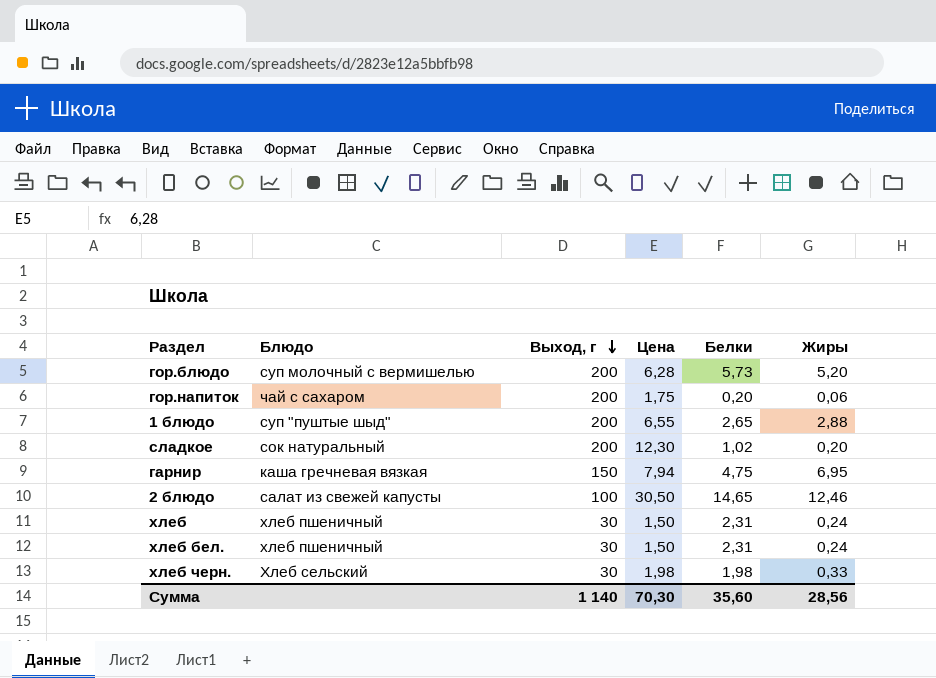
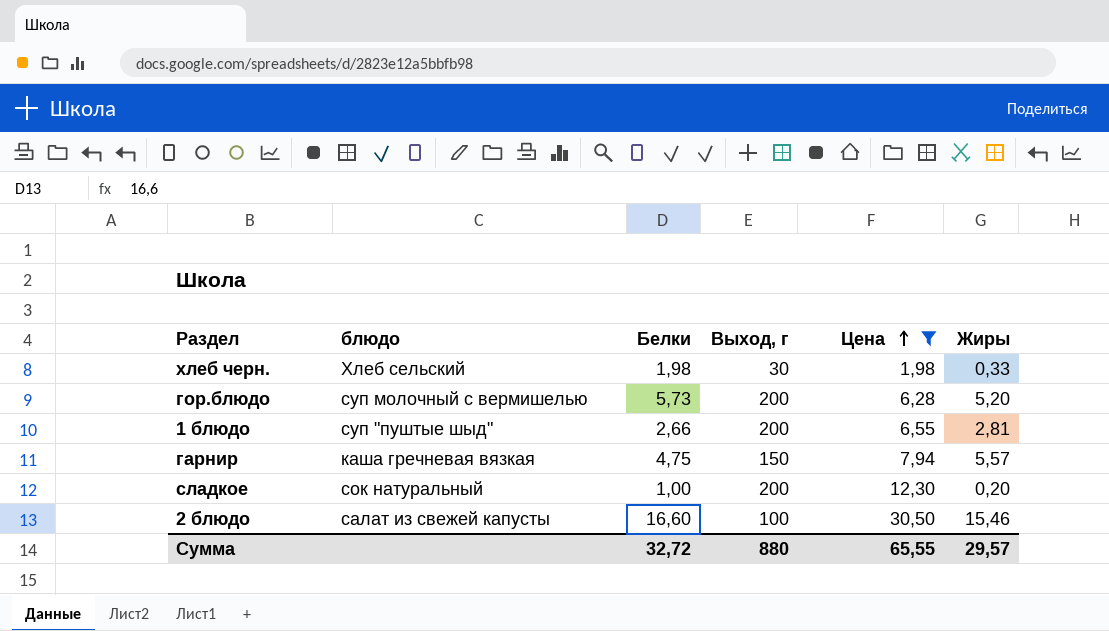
filter: none -> Цена >= 1,98
row order: Выход, г descending -> Цена ascending
column name: Блюдо -> блюдо
column Белки | position: 5 -> 3
1 блюдо | Белки: 2,65 -> 2,66
1 блюдо | Жиры: 2,88 -> 2,81
гарнир | Жиры: 6,95 -> 5,57
сладкое | Белки: 1,02 -> 1,00
2 блюдо | Белки: 14,65 -> 16,60
2 блюдо | Жиры: 12,46 -> 15,46
Сумма | Белки: 35,60 -> 32,72
Сумма | Выход, г: 1 140 -> 880
Сумма | Цена: 70,30 -> 65,55
Сумма | Жиры: 28,56 -> 29,57

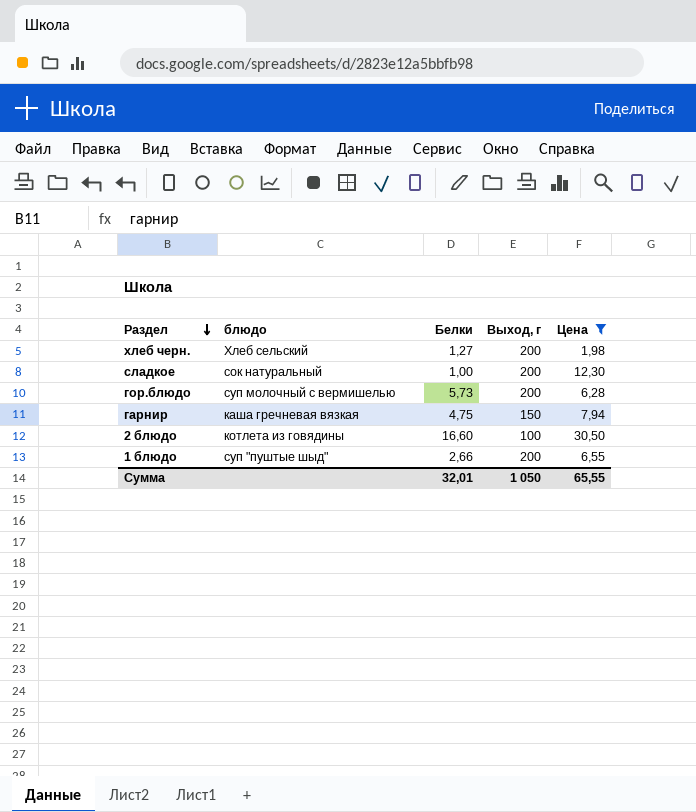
row order: Цена ascending -> Раздел descending
column Жиры | position: 6 -> none
хлеб черн. | Белки: 1,98 -> 1,27
хлеб черн. | Выход, г: 30 -> 200
2 блюдо | блюдо: салат из свежей капусты -> котлета из говядины
Сумма | Белки: 32,72 -> 32,01
Сумма | Выход, г: 880 -> 1 050

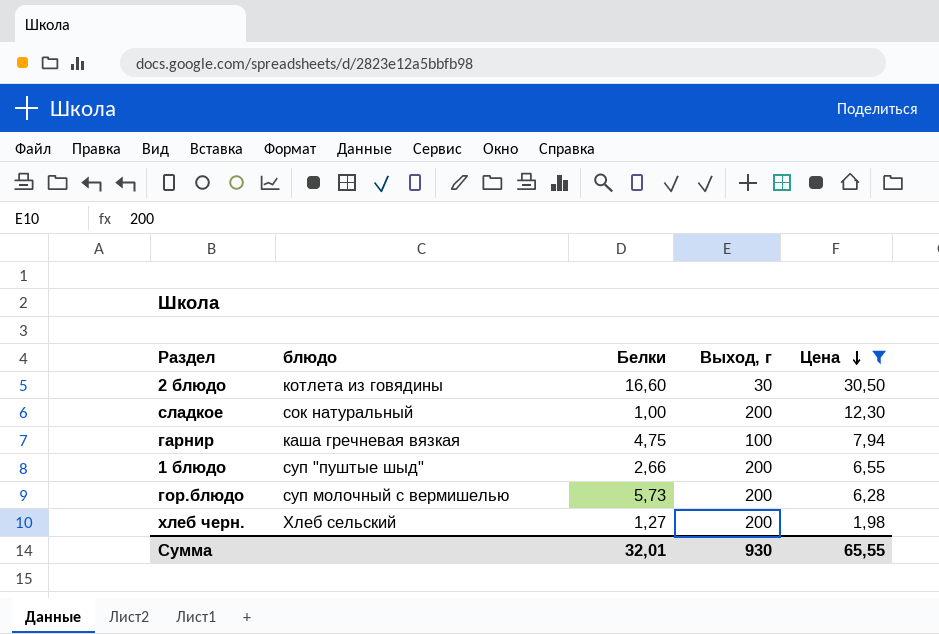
row order: Раздел descending -> Цена descending
2 блюдо | Выход, г: 100 -> 30
гарнир | Выход, г: 150 -> 100
Сумма | Выход, г: 1 050 -> 930

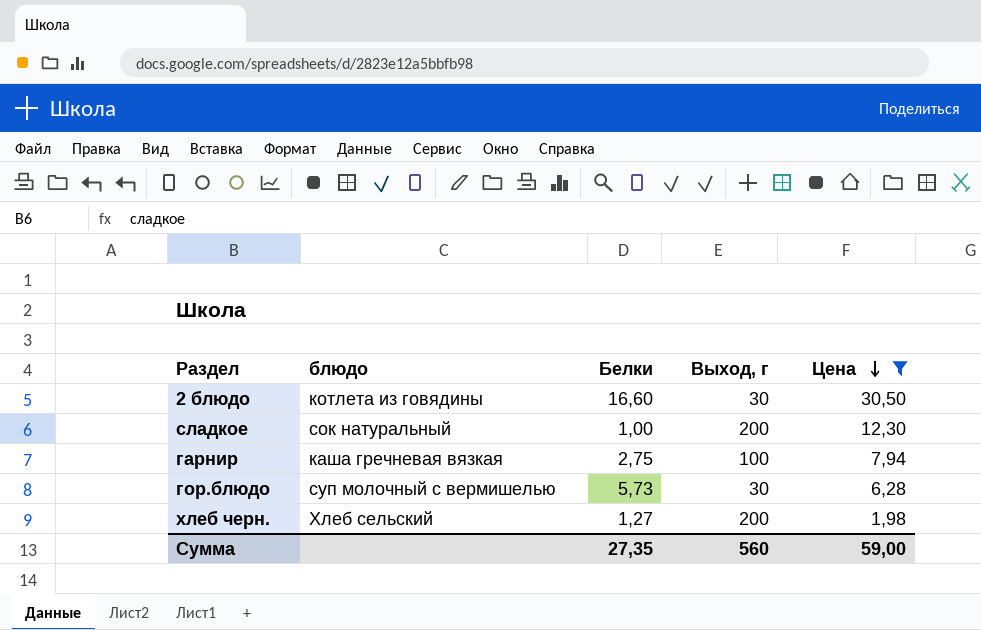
row 1 блюдо: суп "пуштые шыд" | 2,66 | 200 | 6,55 -> none
гарнир | Белки: 4,75 -> 2,75
гор.блюдо | Выход, г: 200 -> 30
Сумма | Белки: 32,01 -> 27,35
Сумма | Выход, г: 930 -> 560
Сумма | Цена: 65,55 -> 59,00

